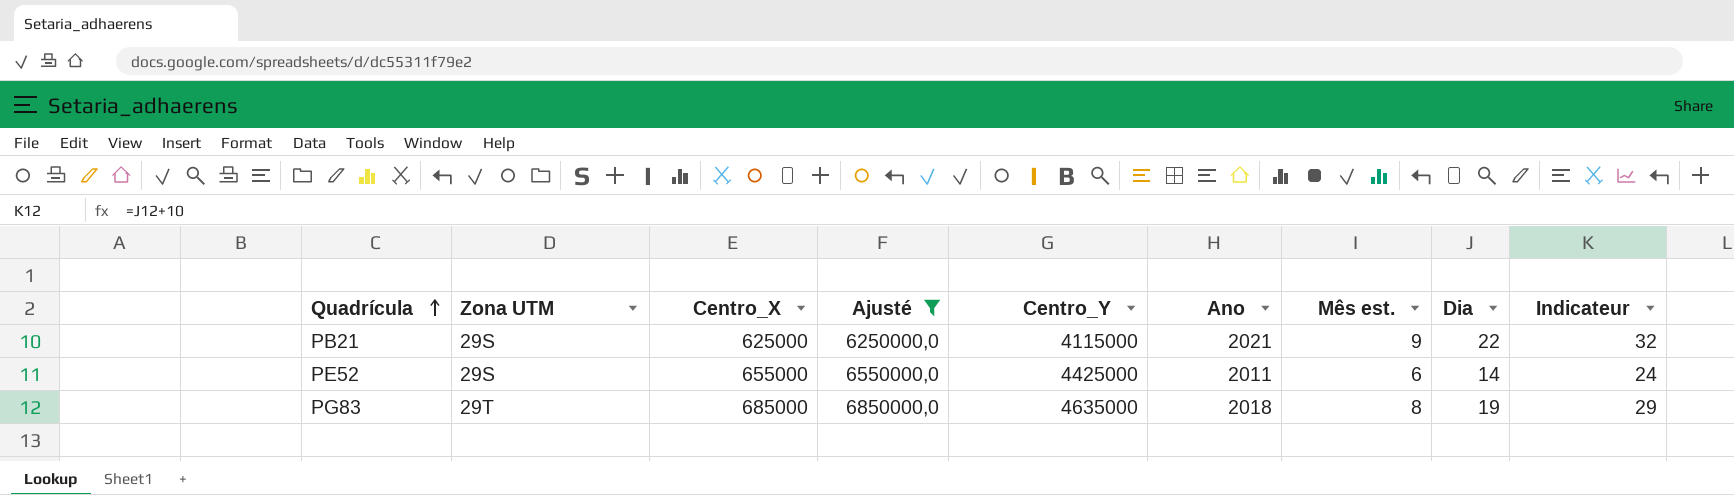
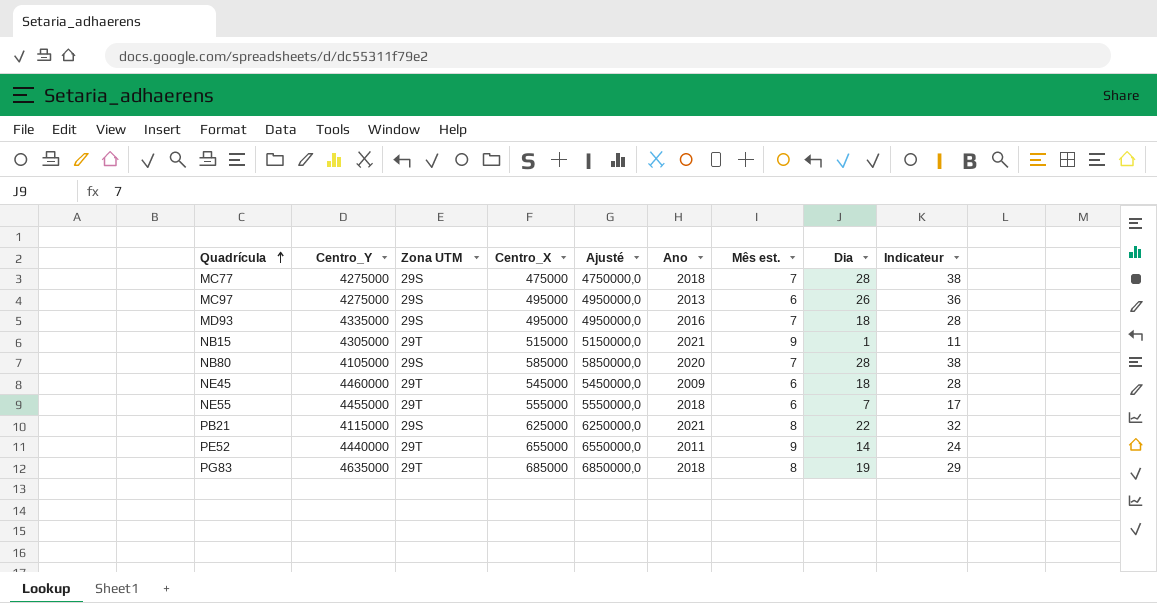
filter: Ajusté >= 6250000,0 -> none
column Centro_Y | position: 5 -> 2
PB21 | Mês est.: 9 -> 8
PE52 | Centro_Y: 4425000 -> 4440000
PE52 | Zona UTM: 29S -> 29T
PE52 | Mês est.: 6 -> 9

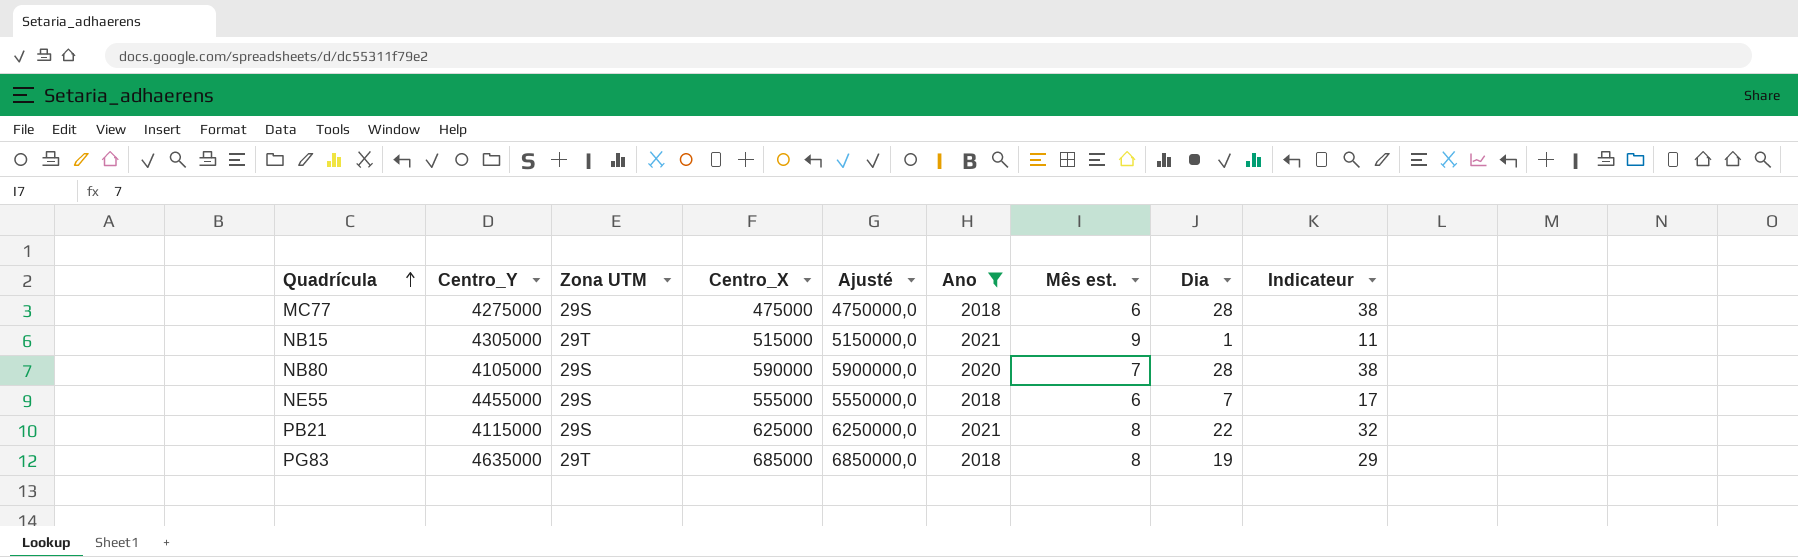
filter: none -> Ano >= 2018
MC77 | Mês est.: 7 -> 6
NB80 | Centro_X: 585000 -> 590000
NB80 | Ajusté: 5850000,0 -> 5900000,0
NE55 | Zona UTM: 29T -> 29S

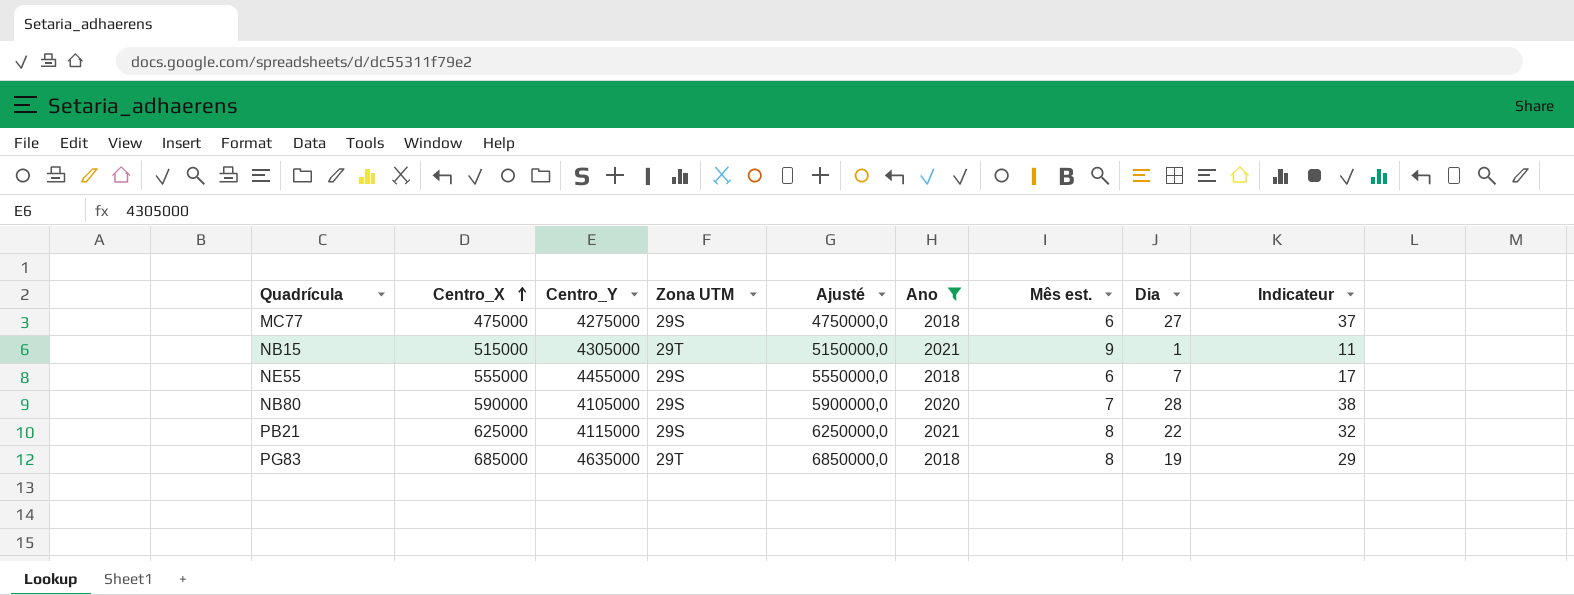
row order: Quadrícula ascending -> Centro_X ascending
column Centro_X | position: 4 -> 2
MC77 | Dia: 28 -> 27
MC77 | Indicateur: 38 -> 37

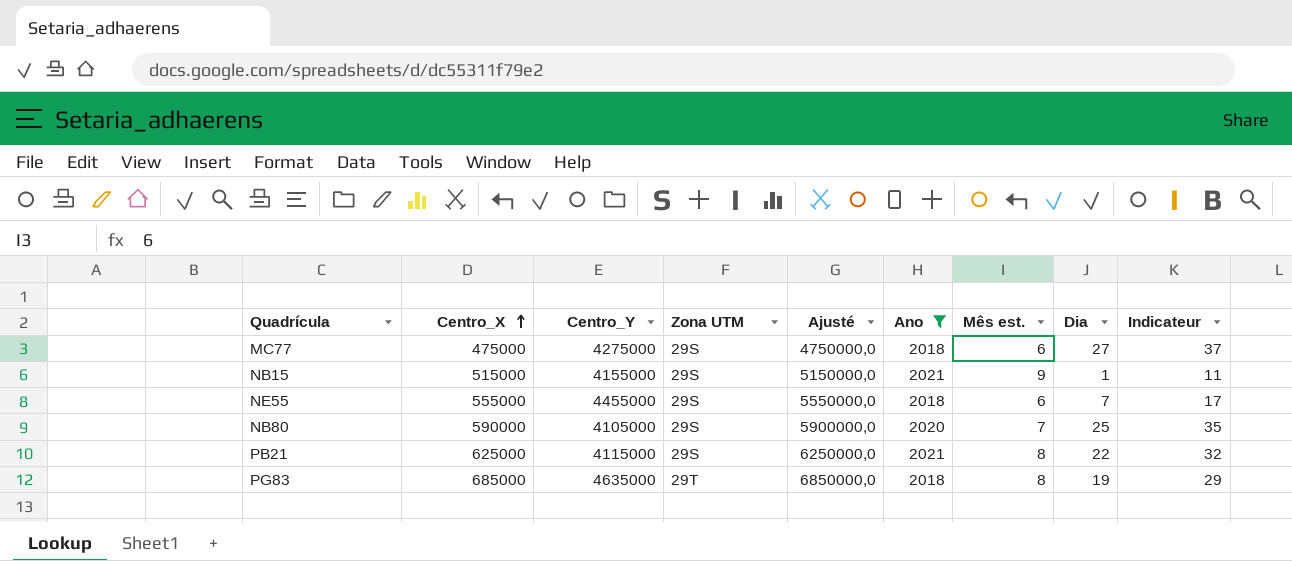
NB15 | Centro_Y: 4305000 -> 4155000
NB15 | Zona UTM: 29T -> 29S
NB80 | Dia: 28 -> 25
NB80 | Indicateur: 38 -> 35

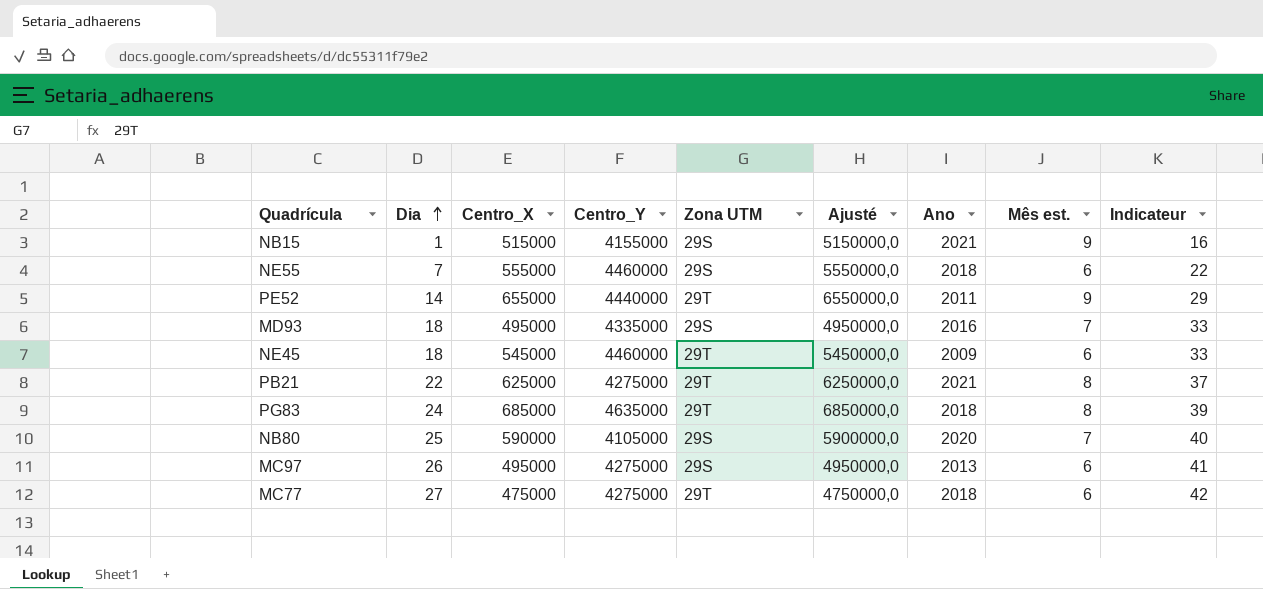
filter: Ano >= 2018 -> none
row order: Centro_X ascending -> Dia ascending
column Dia | position: 8 -> 2
column Indicateur | formula: [Dia] + 10 -> [Dia] + 15
NE55 | Centro_Y: 4455000 -> 4460000
PB21 | Centro_Y: 4115000 -> 4275000
PB21 | Zona UTM: 29S -> 29T
PG83 | Dia: 19 -> 24
MC77 | Zona UTM: 29S -> 29T

